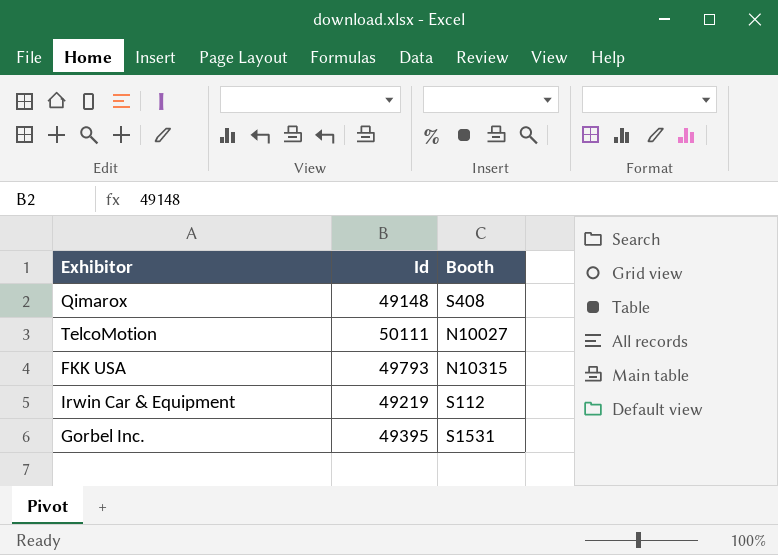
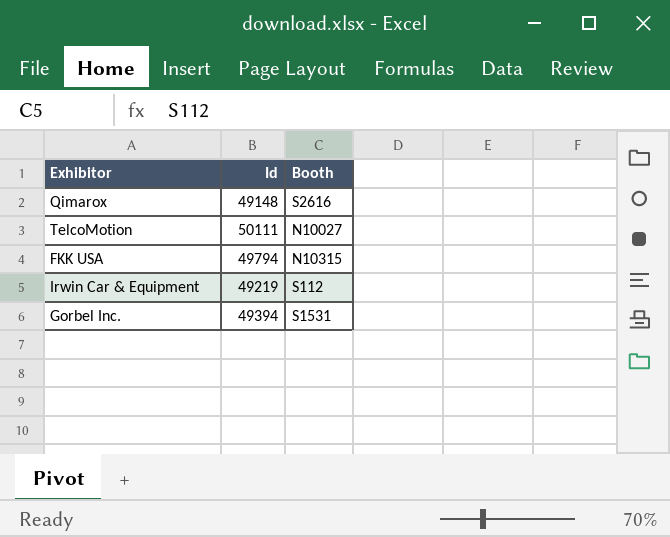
Qimarox | Booth: S408 -> S2616
FKK USA | Id: 49793 -> 49794
Gorbel Inc. | Id: 49395 -> 49394

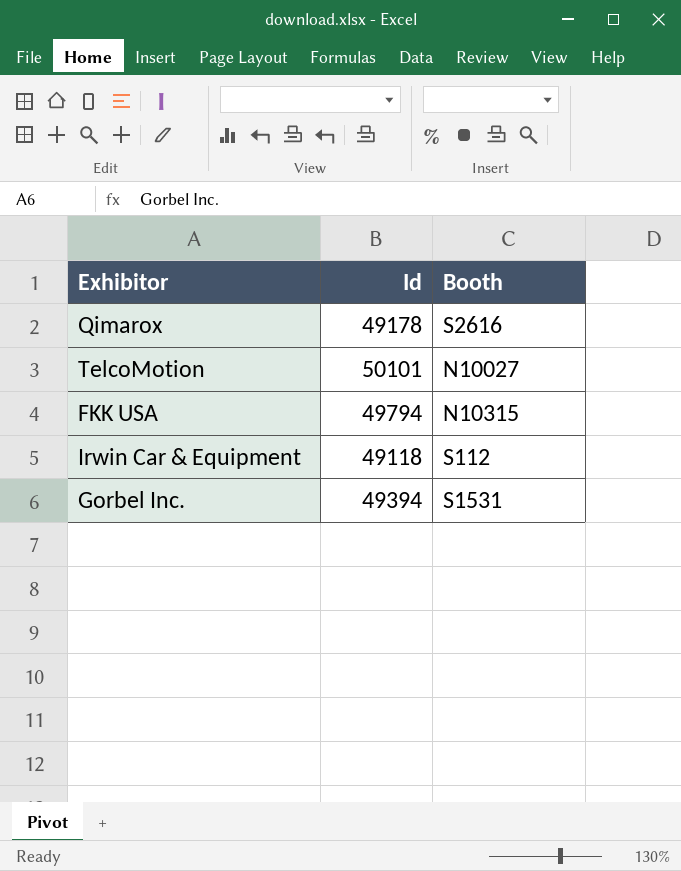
Qimarox | Id: 49148 -> 49178
TelcoMotion | Id: 50111 -> 50101
Irwin Car & Equipment | Id: 49219 -> 49118

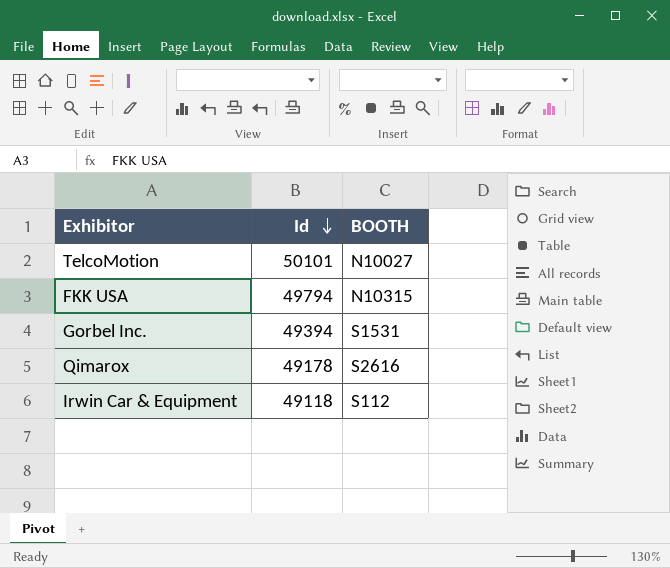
row order: none -> Id descending
column name: Booth -> BOOTH

